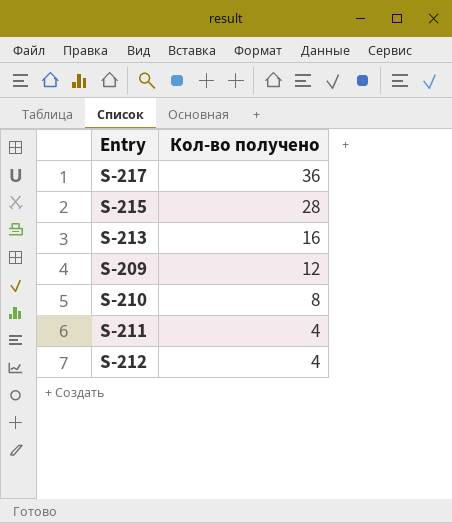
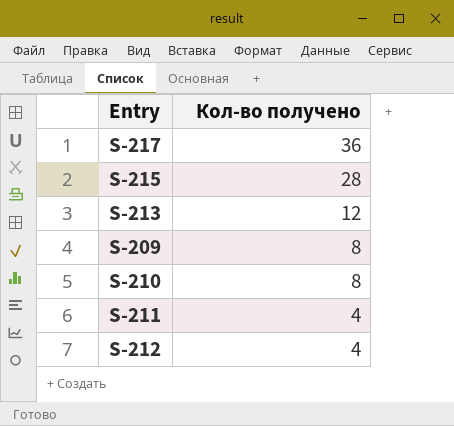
S-213 | Кол-во получено: 16 -> 12
S-209 | Кол-во получено: 12 -> 8

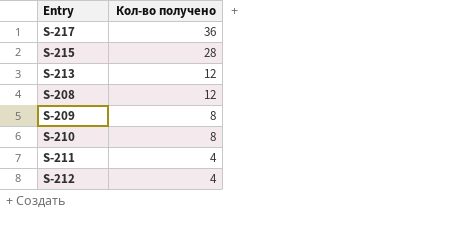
row S-208: none -> 12

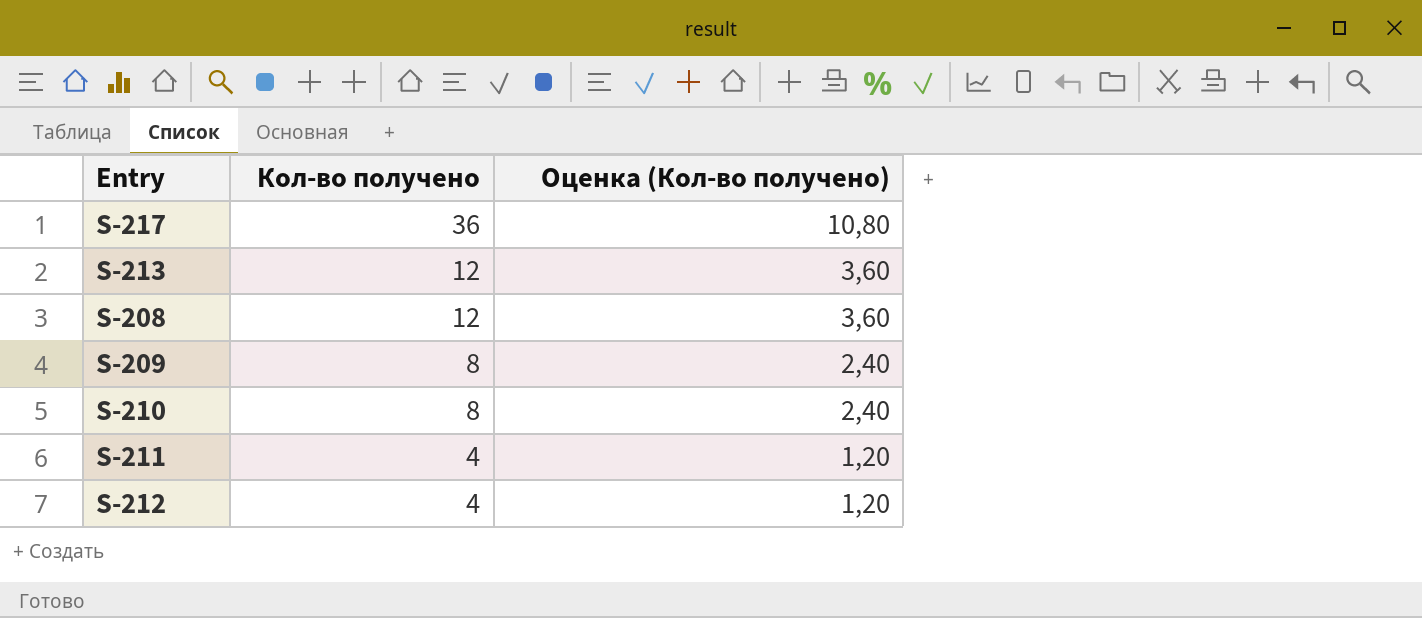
column Оценка (Кол-во получено) | formula: none -> [Кол-во получено] * 0,3
row S-215: 28 -> none

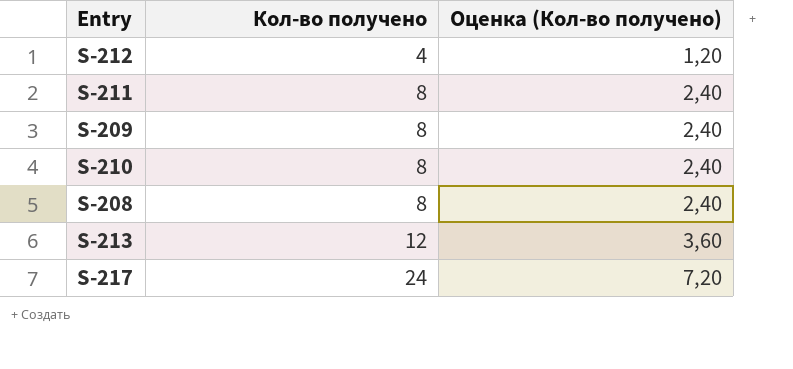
row order: Кол-во получено descending -> Кол-во получено ascending
S-211 | Кол-во получено: 4 -> 8
S-211 | Оценка (Кол-во получено): 1,20 -> 2,40
S-208 | Кол-во получено: 12 -> 8
S-208 | Оценка (Кол-во получено): 3,60 -> 2,40
S-217 | Кол-во получено: 36 -> 24
S-217 | Оценка (Кол-во получено): 10,80 -> 7,20

